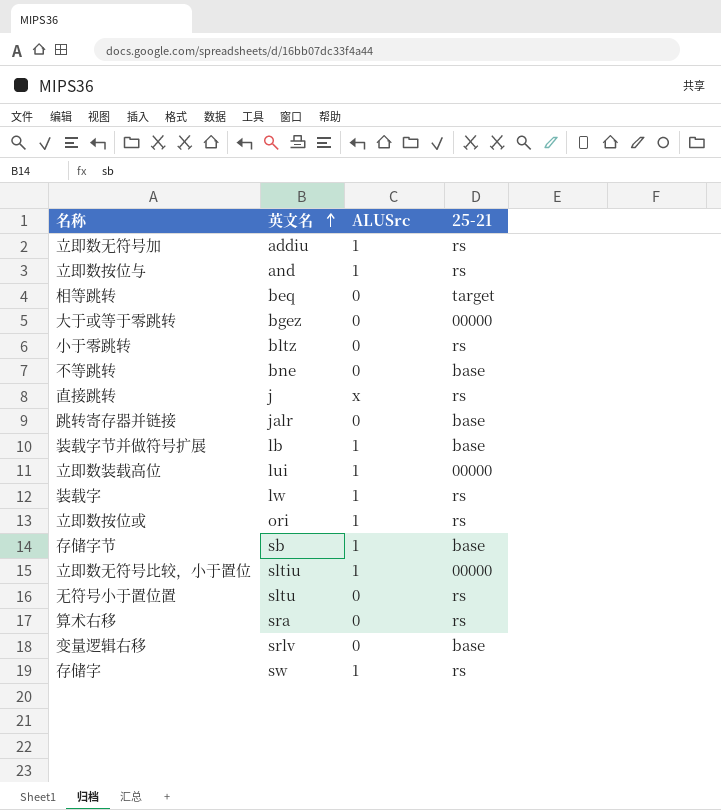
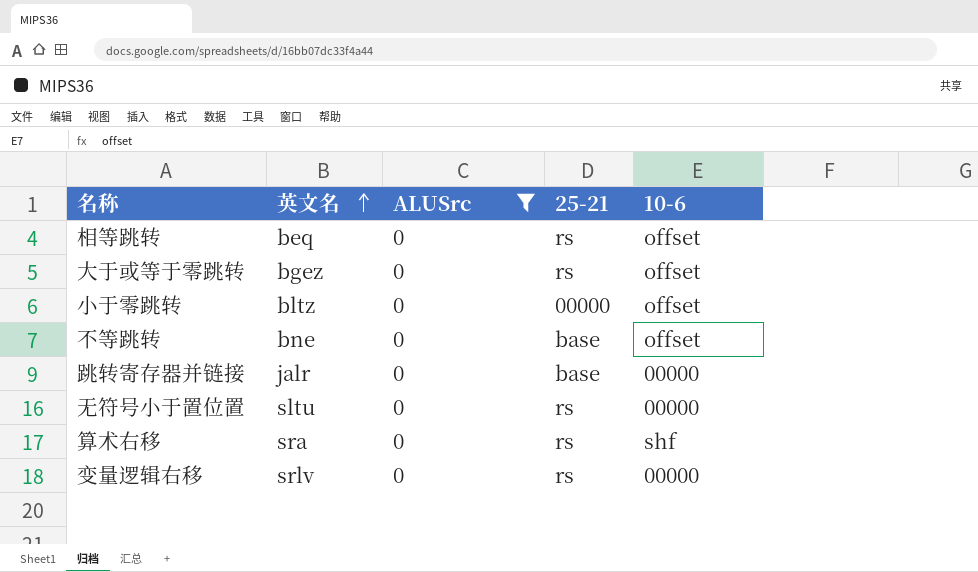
filter: none -> ALUSrc = 0
column 10-6 | position: none -> 5
相等跳转 | 25-21: target -> rs
大于或等于零跳转 | 25-21: 00000 -> rs
小于零跳转 | 25-21: rs -> 00000
变量逻辑右移 | 25-21: base -> rs

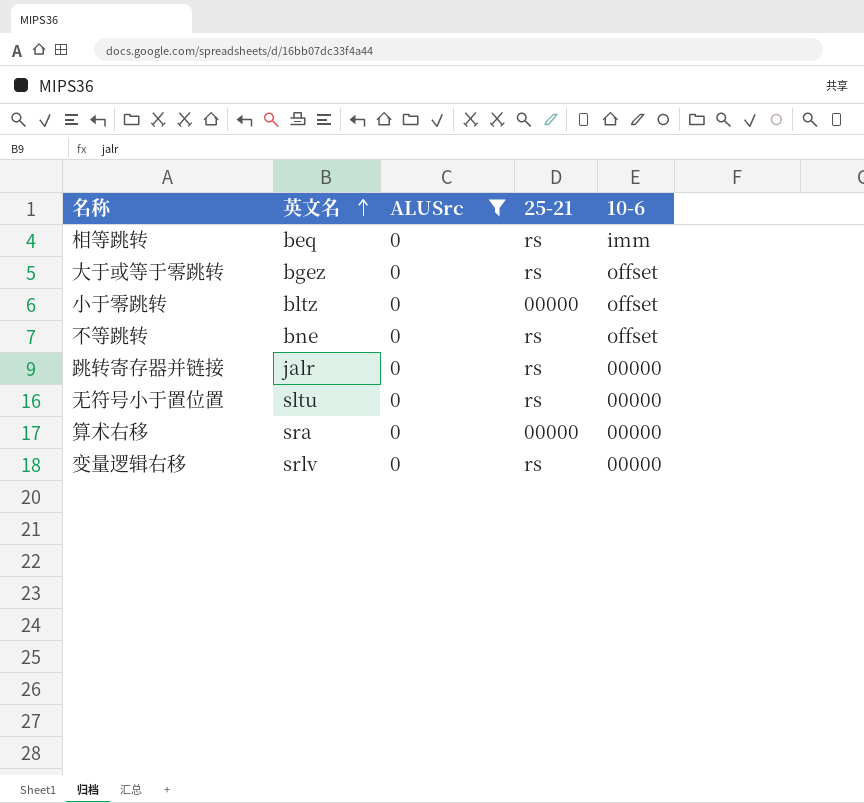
相等跳转 | 10-6: offset -> imm
不等跳转 | 25-21: base -> rs
跳转寄存器并链接 | 25-21: base -> rs
算术右移 | 25-21: rs -> 00000
算术右移 | 10-6: shf -> 00000

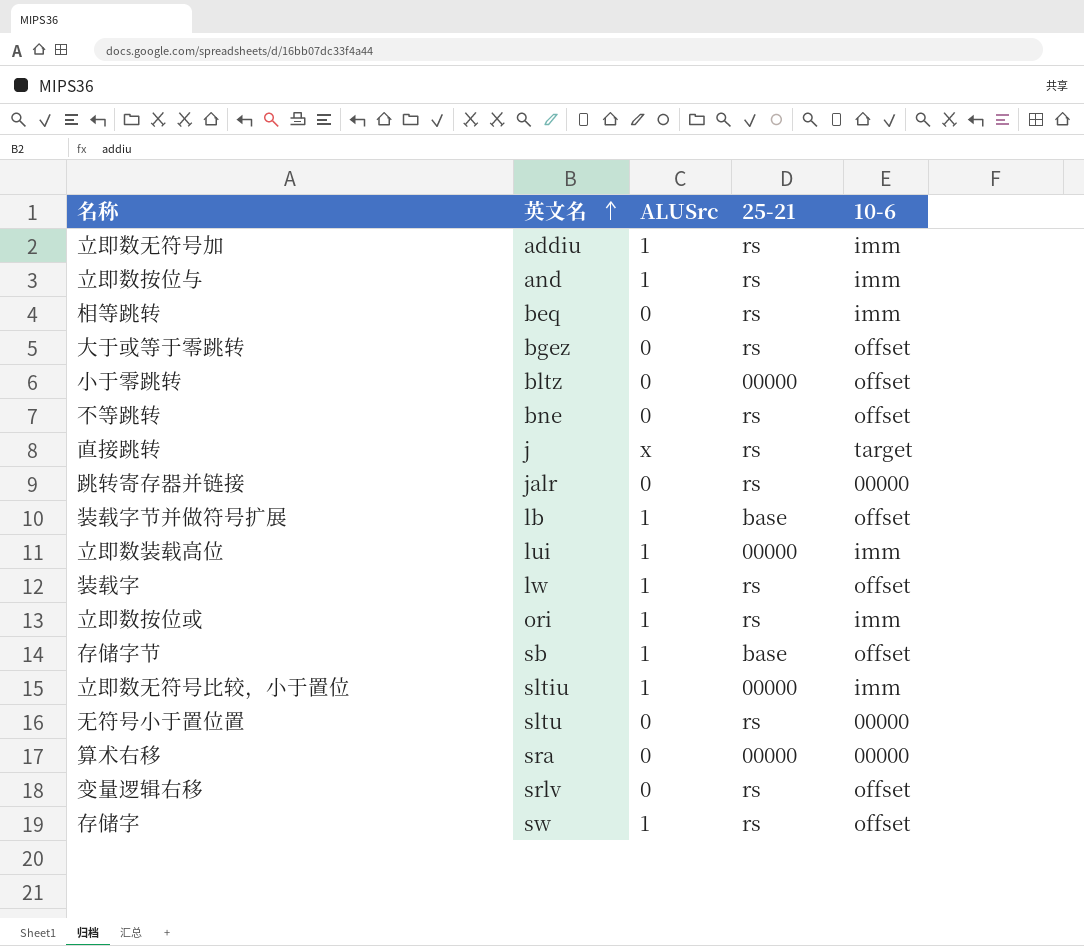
filter: ALUSrc = 0 -> none
变量逻辑右移 | 10-6: 00000 -> offset

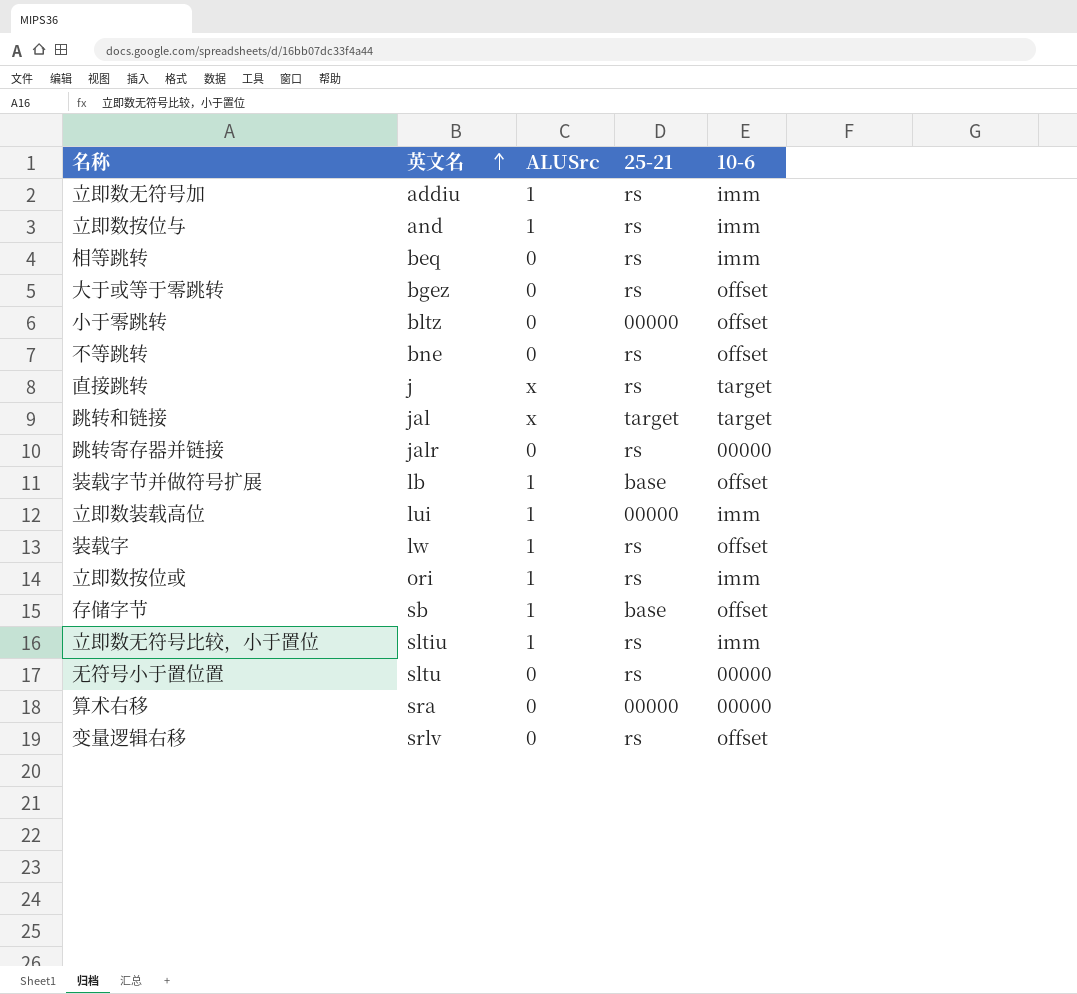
row 存储字: sw | 1 | rs | offset -> none
row 跳转和链接: none -> jal | x | target | target
立即数无符号比较，小于置位 | 25-21: 00000 -> rs

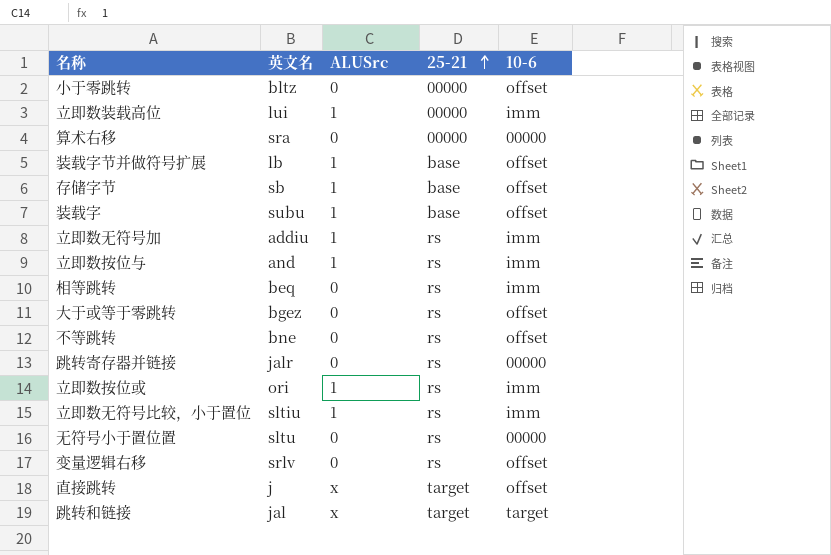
row order: 英文名 ascending -> 25-21 ascending
装载字 | 英文名: lw -> subu
装载字 | 25-21: rs -> base
直接跳转 | 25-21: rs -> target
直接跳转 | 10-6: target -> offset

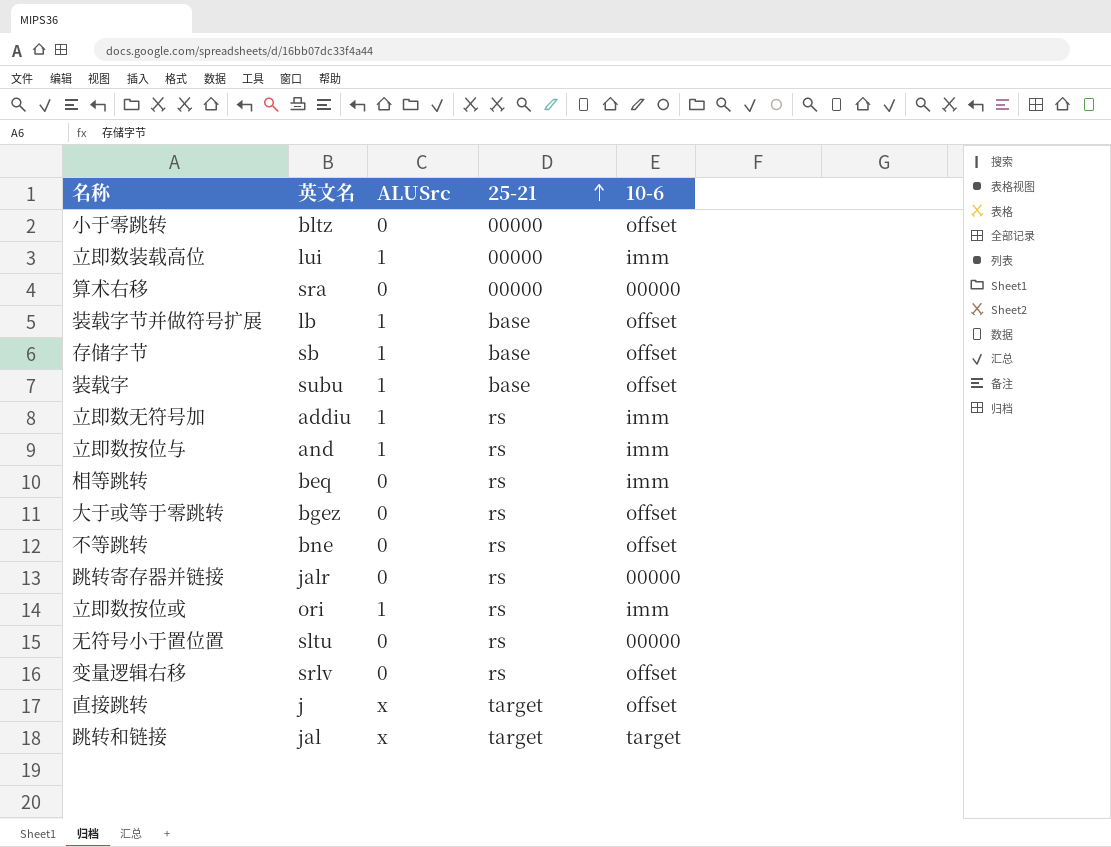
row 立即数无符号比较，小于置位: sltiu | 1 | rs | imm -> none

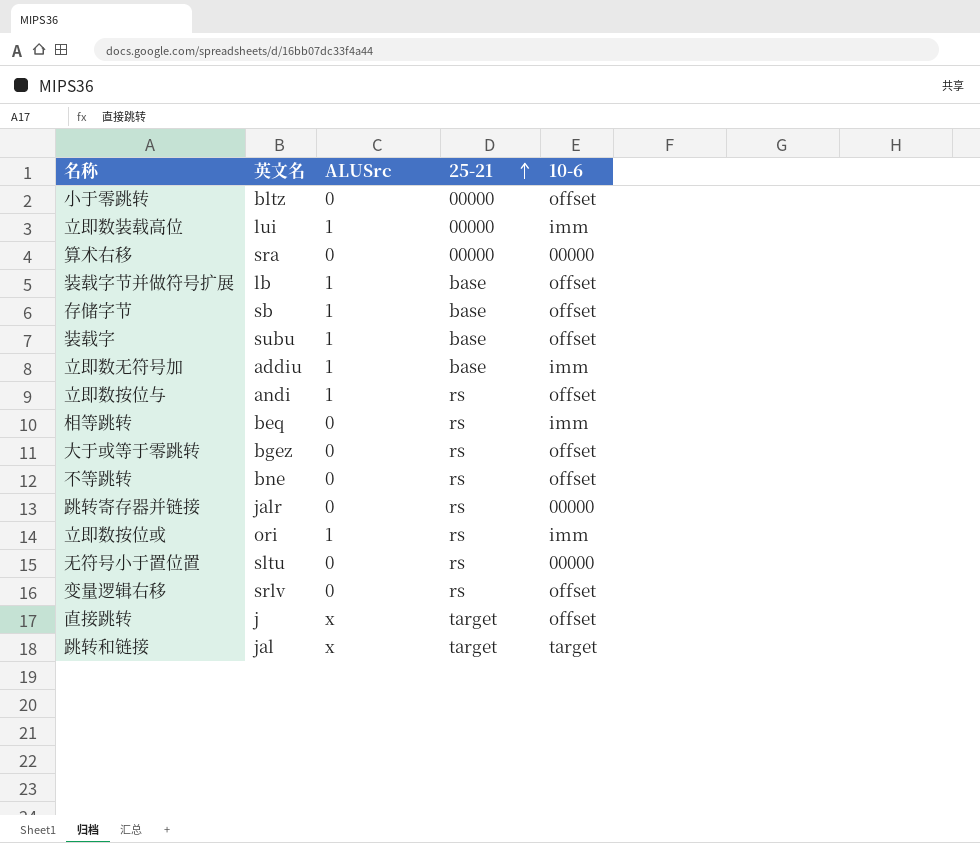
立即数无符号加 | 25-21: rs -> base
立即数按位与 | 英文名: and -> andi
立即数按位与 | 10-6: imm -> offset

